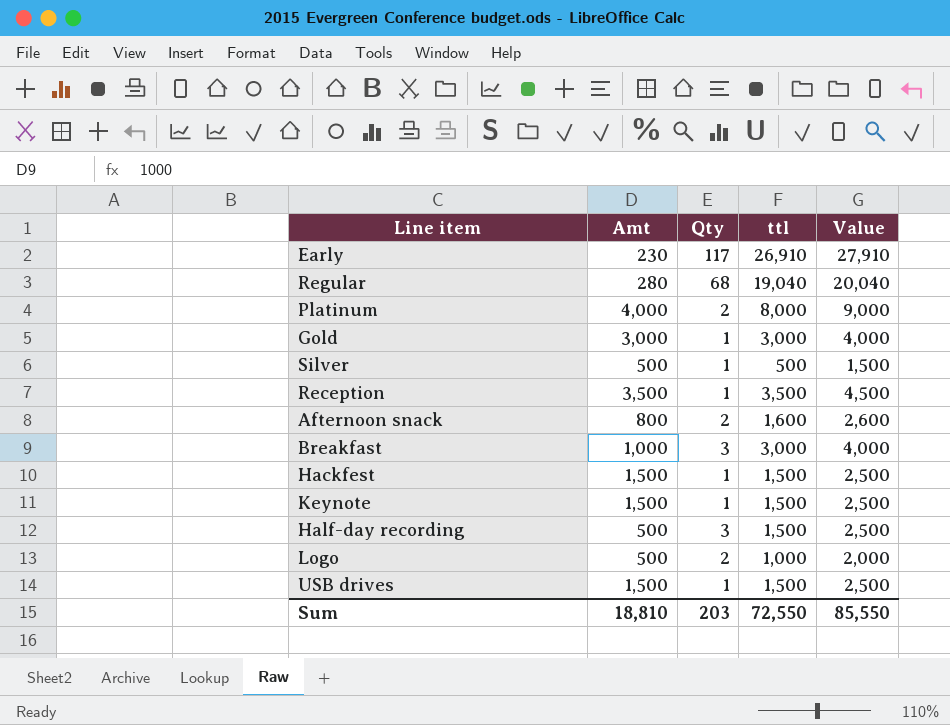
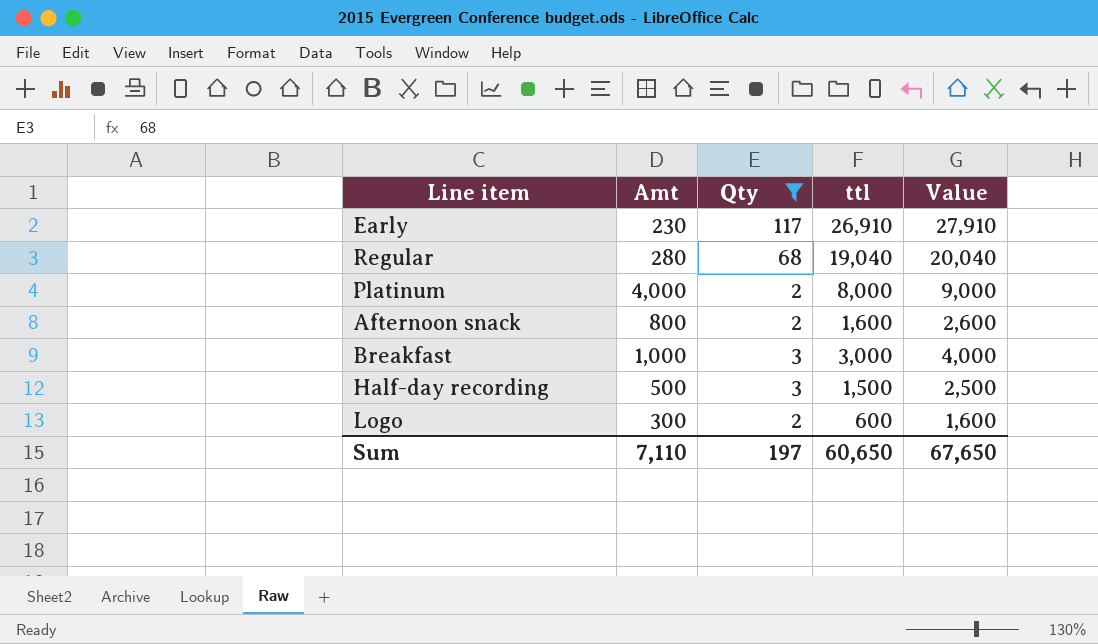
filter: none -> Qty != 1
Logo | Amt: 500 -> 300
Logo | ttl: 1,000 -> 600
Logo | Value: 2,000 -> 1,600
Sum | Amt: 18,810 -> 7,110
Sum | Qty: 203 -> 197
Sum | ttl: 72,550 -> 60,650
Sum | Value: 85,550 -> 67,650

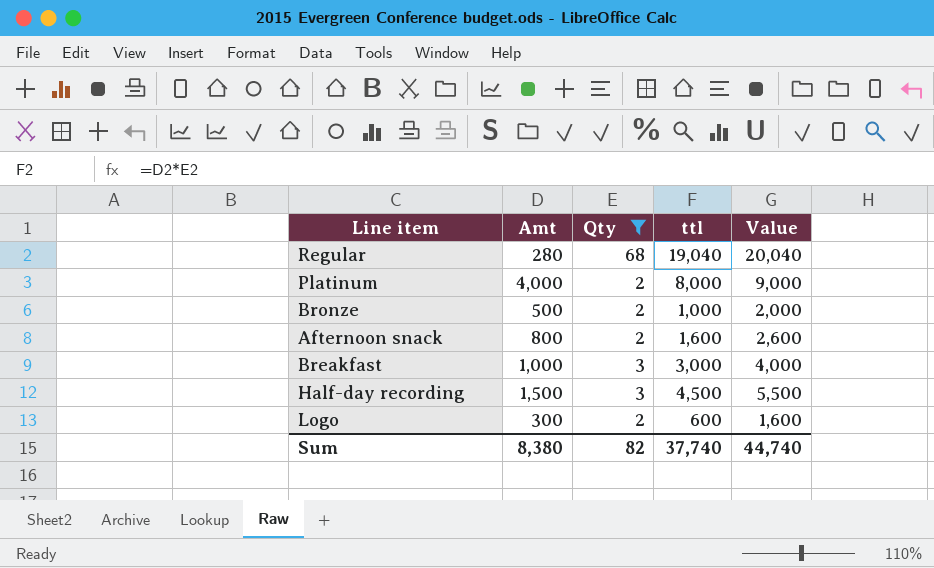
row Early: 230 | 117 | 26,910 | 27,910 -> none
row Bronze: none -> 500 | 2 | 1,000 | 2,000
Half-day recording | Amt: 500 -> 1,500
Half-day recording | ttl: 1,500 -> 4,500
Half-day recording | Value: 2,500 -> 5,500
Sum | Amt: 7,110 -> 8,380
Sum | Qty: 197 -> 82
Sum | ttl: 60,650 -> 37,740
Sum | Value: 67,650 -> 44,740

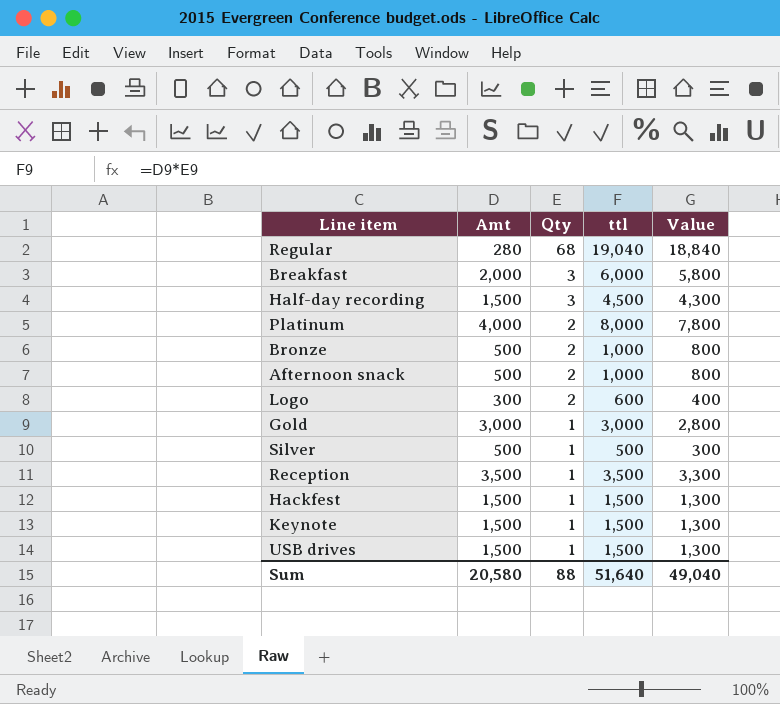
filter: Qty != 1 -> none
row order: none -> Qty descending
column Value | formula: [ttl] + 1000 -> [ttl] - 200
Breakfast | Amt: 1,000 -> 2,000
Breakfast | ttl: 3,000 -> 6,000
Afternoon snack | Amt: 800 -> 500
Afternoon snack | ttl: 1,600 -> 1,000
Sum | Amt: 8,380 -> 20,580
Sum | Qty: 82 -> 88
Sum | ttl: 37,740 -> 51,640
Sum | Value: 44,740 -> 49,040

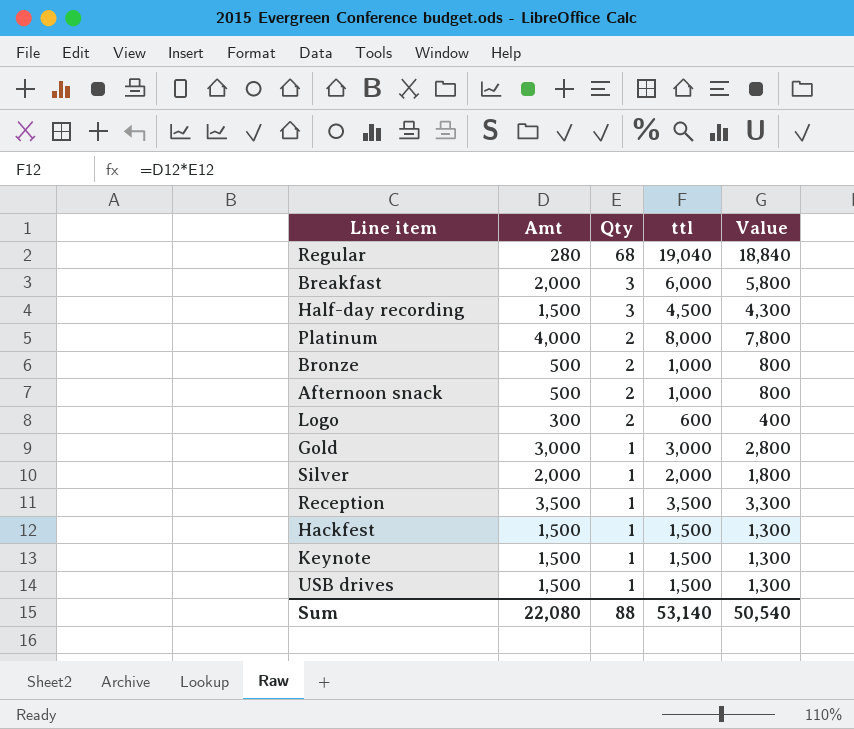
Silver | Amt: 500 -> 2,000
Silver | ttl: 500 -> 2,000
Silver | Value: 300 -> 1,800
Sum | Amt: 20,580 -> 22,080
Sum | ttl: 51,640 -> 53,140
Sum | Value: 49,040 -> 50,540

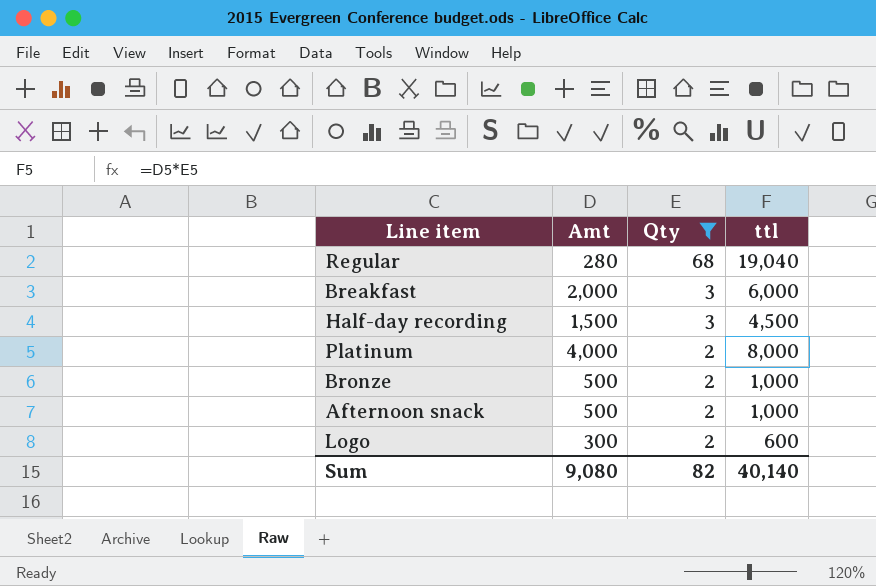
filter: none -> Qty != 1
column Value | formula: [ttl] - 200 -> none
Sum | Amt: 22,080 -> 9,080
Sum | Qty: 88 -> 82
Sum | ttl: 53,140 -> 40,140

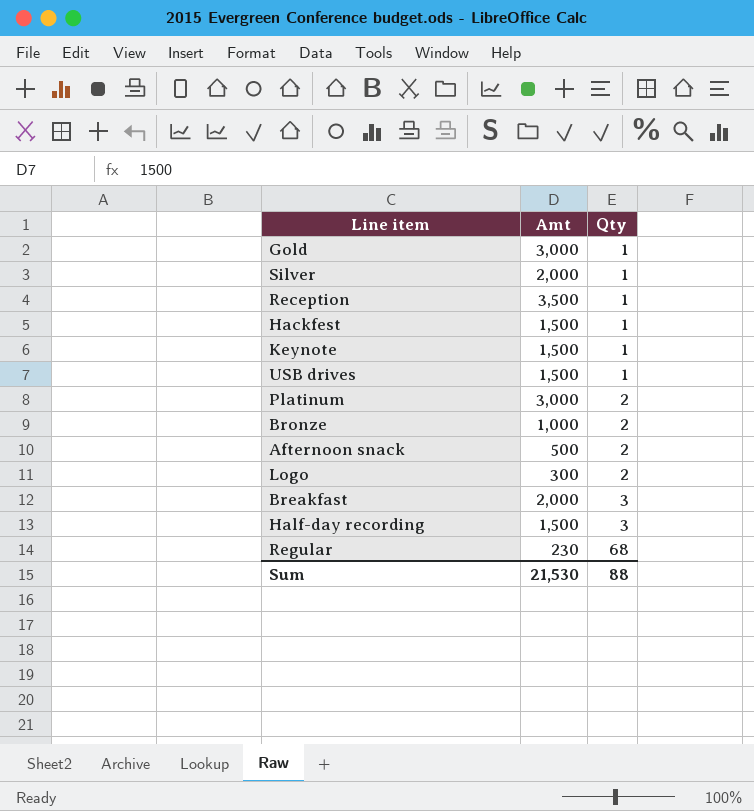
filter: Qty != 1 -> none
row order: Qty descending -> Qty ascending
column ttl | formula: [Amt] * [Qty] -> none
Platinum | Amt: 4,000 -> 3,000
Bronze | Amt: 500 -> 1,000
Regular | Amt: 280 -> 230
Sum | Amt: 9,080 -> 21,530
Sum | Qty: 82 -> 88

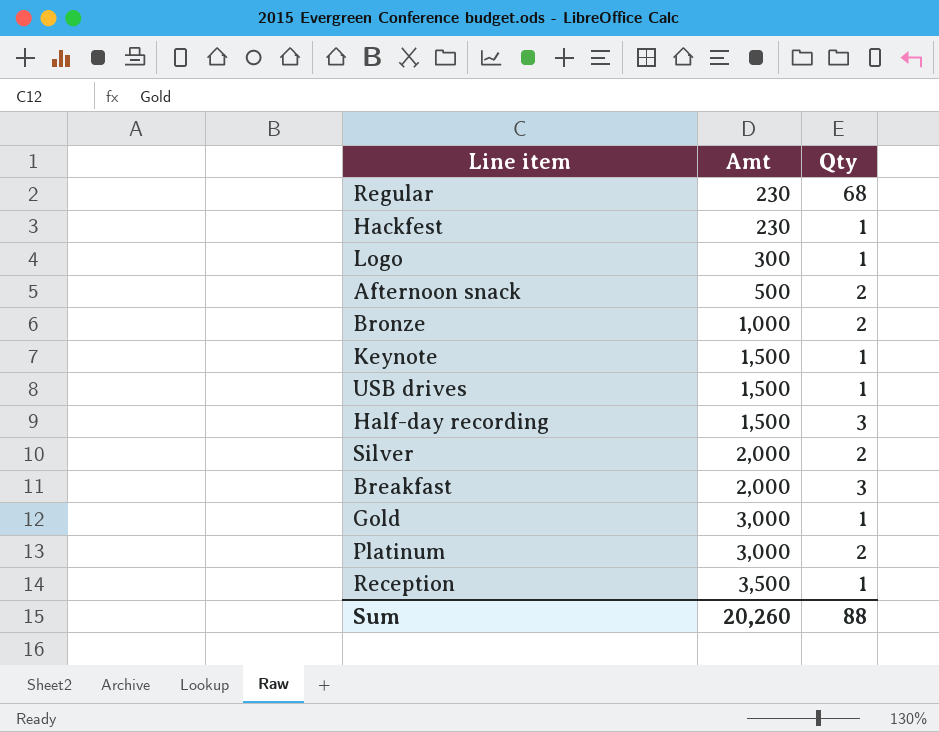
row order: Qty ascending -> Amt ascending
Hackfest | Amt: 1,500 -> 230
Logo | Qty: 2 -> 1
Silver | Qty: 1 -> 2
Sum | Amt: 21,530 -> 20,260

